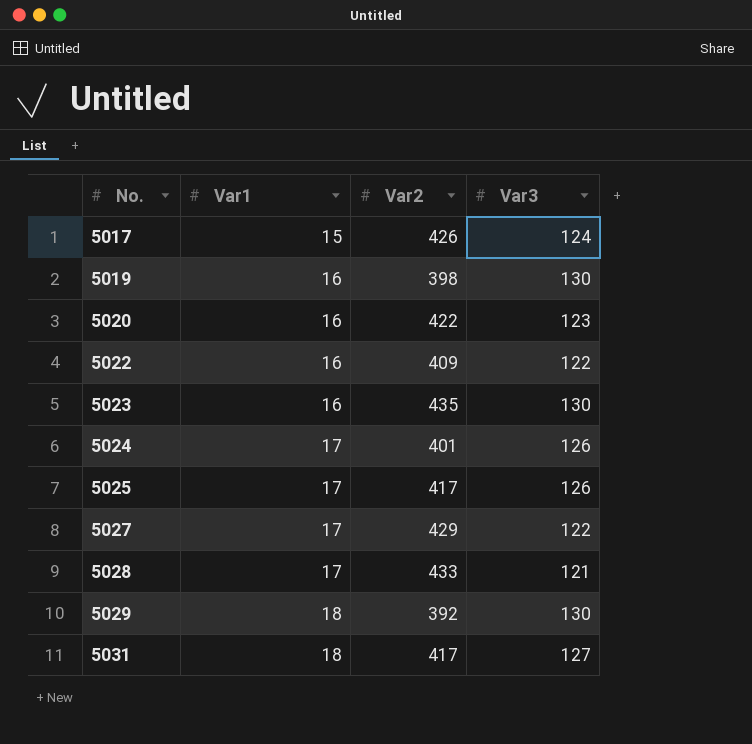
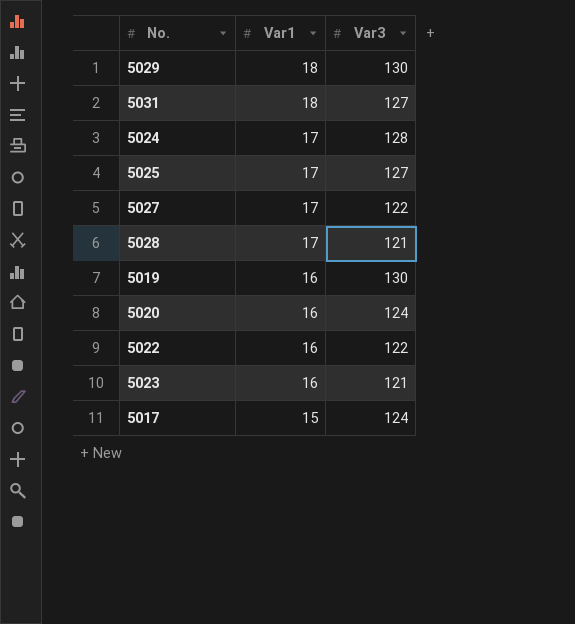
row order: No. ascending -> Var1 descending
column Var2 | position: 3 -> none
5024 | Var3: 126 -> 128
5025 | Var3: 126 -> 127
5020 | Var3: 123 -> 124
5023 | Var3: 130 -> 121

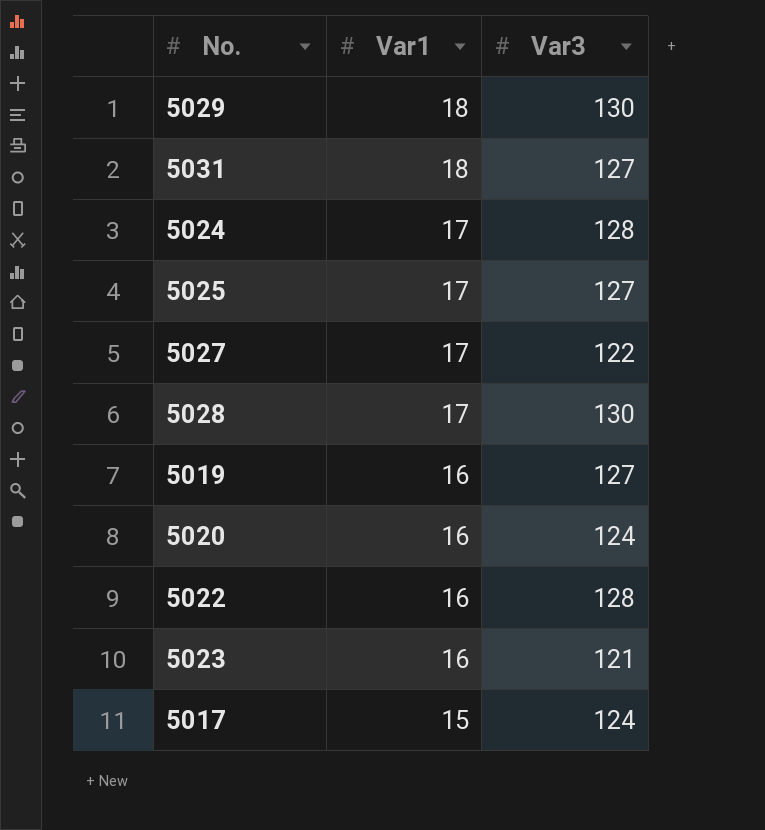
5028 | Var3: 121 -> 130
5019 | Var3: 130 -> 127
5022 | Var3: 122 -> 128

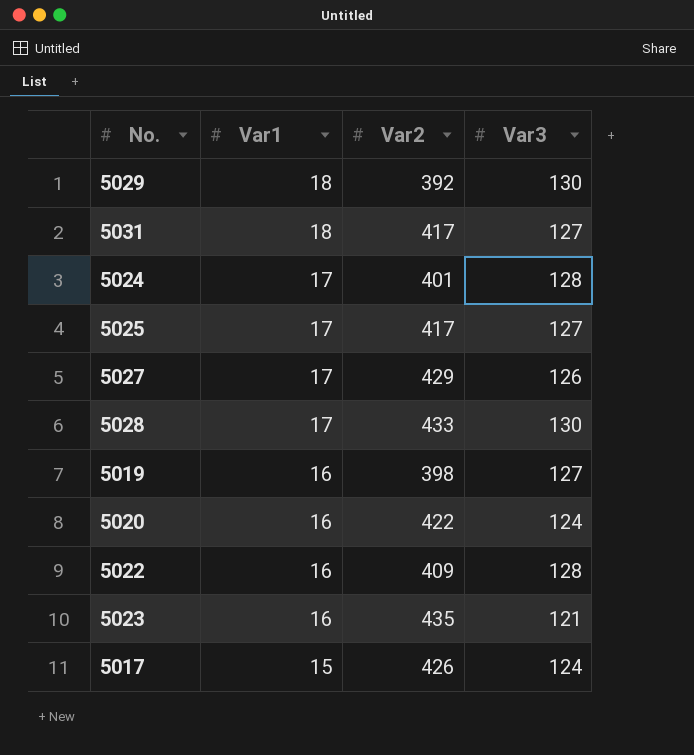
column Var2 | position: none -> 3
5027 | Var3: 122 -> 126

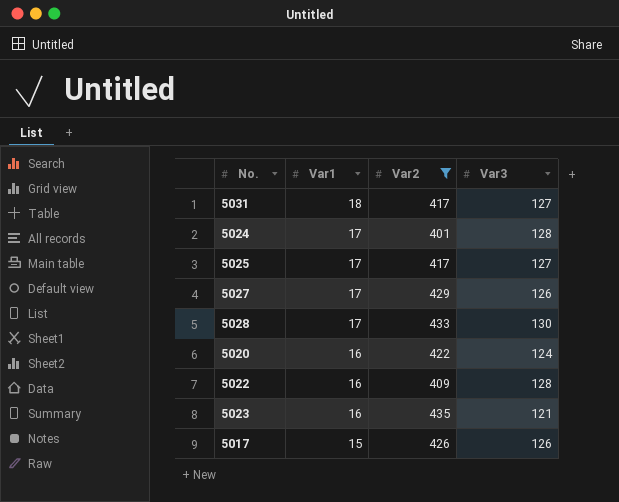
filter: none -> Var2 >= 401
5017 | Var3: 124 -> 126

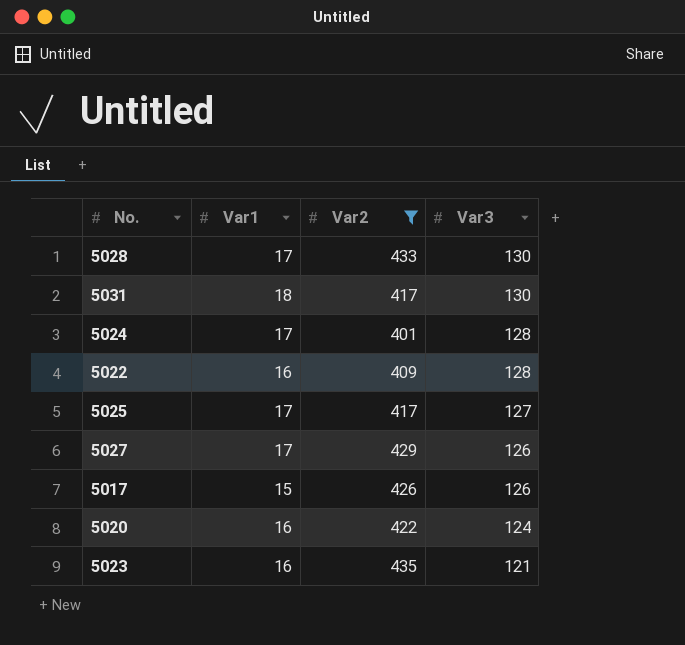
row order: Var1 descending -> Var3 descending
5031 | Var3: 127 -> 130

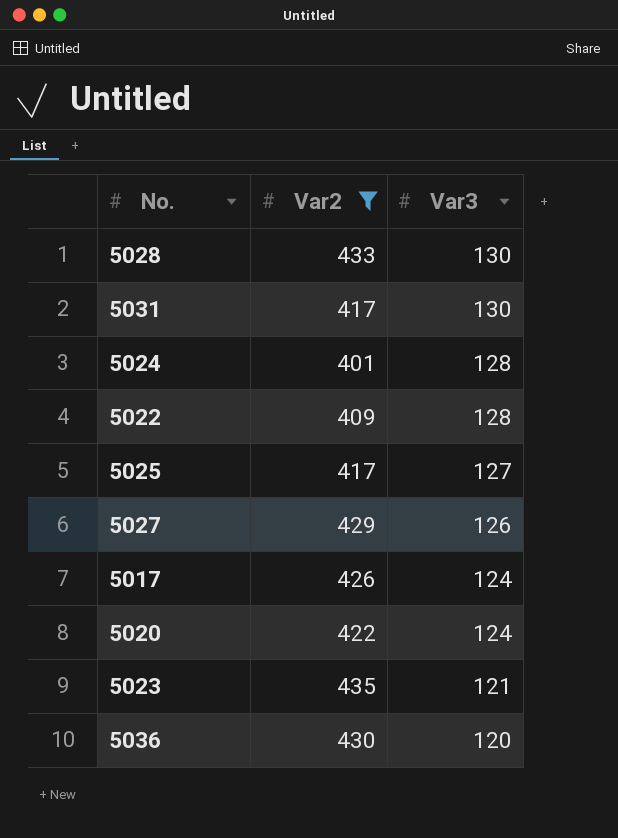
column Var1 | position: 2 -> none
5017 | Var3: 126 -> 124
row 5036: none -> 430 | 120

